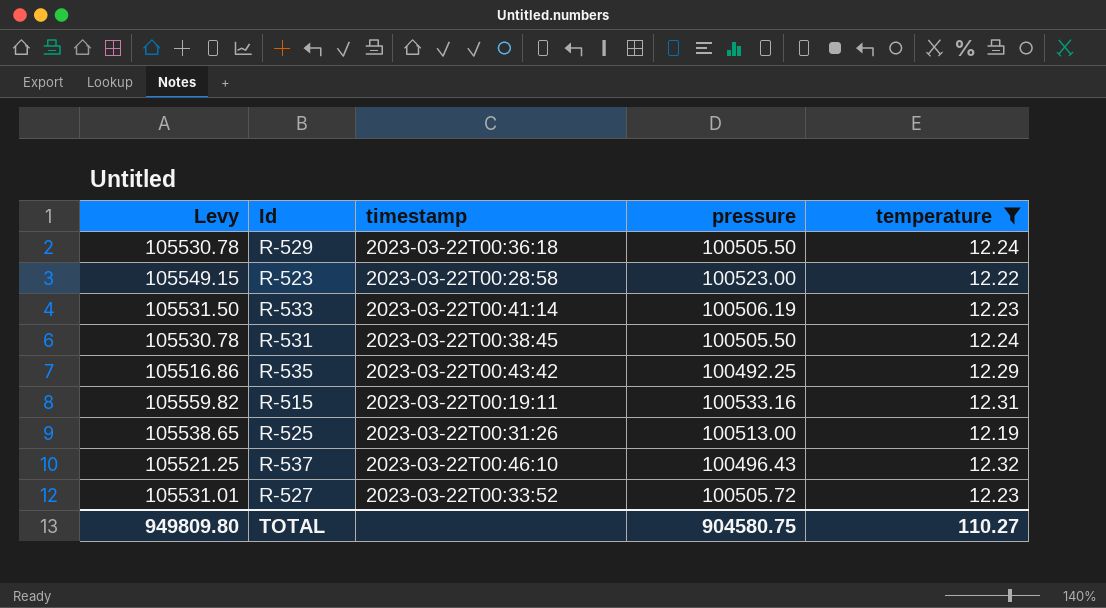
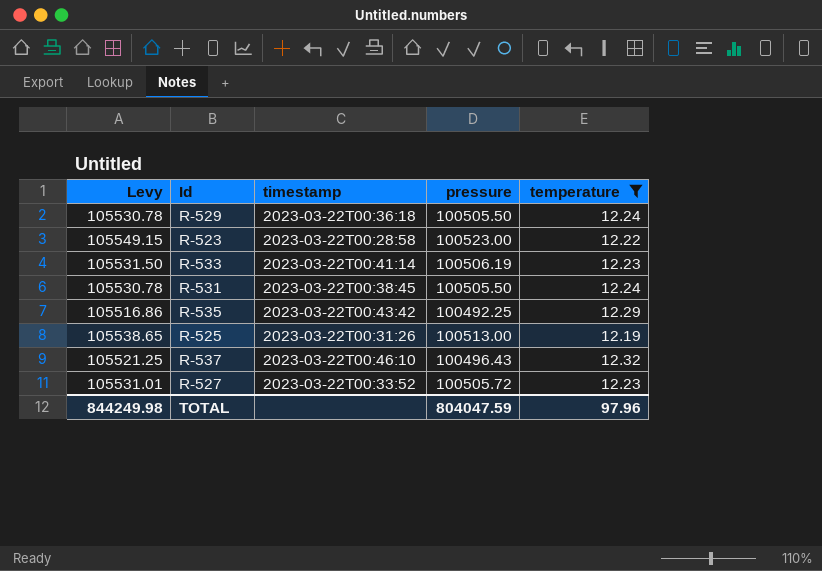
row R-515: 105559.82 | 2023-03-22T00:19:11 | 100533.16 | 12.31 -> none
TOTAL | Levy: 949809.80 -> 844249.98
TOTAL | pressure: 904580.75 -> 804047.59
TOTAL | temperature: 110.27 -> 97.96

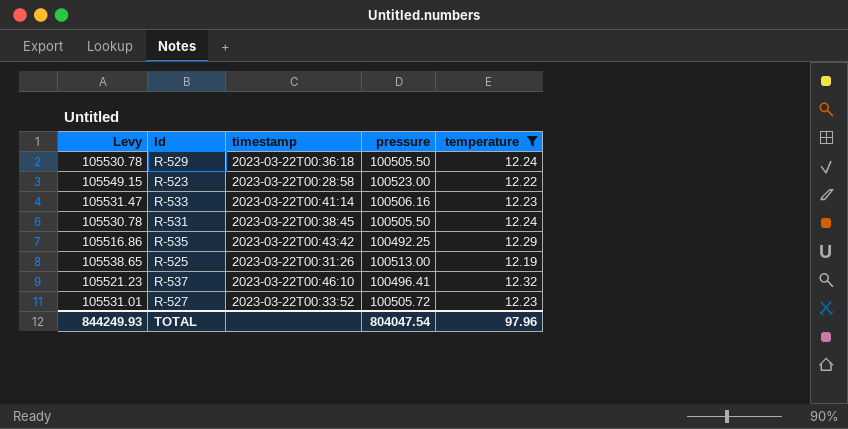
R-533 | Levy: 105531.50 -> 105531.47
R-533 | pressure: 100506.19 -> 100506.16
R-537 | Levy: 105521.25 -> 105521.23
R-537 | pressure: 100496.43 -> 100496.41
TOTAL | Levy: 844249.98 -> 844249.93
TOTAL | pressure: 804047.59 -> 804047.54

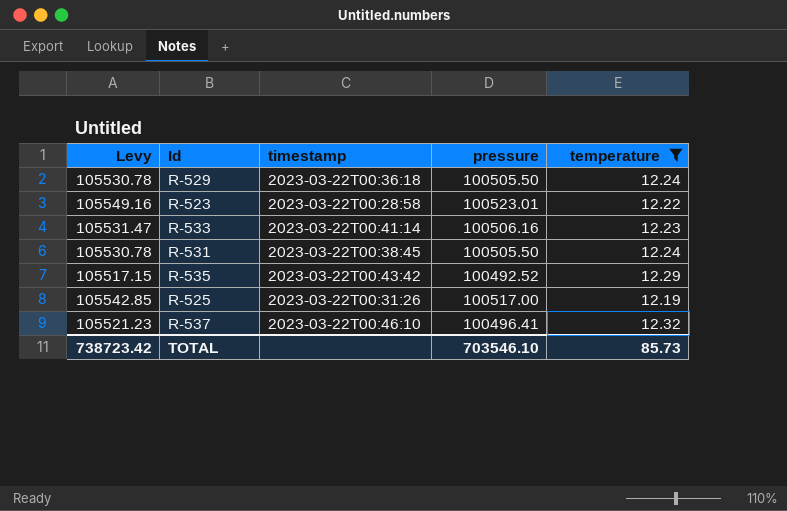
row R-527: 105531.01 | 2023-03-22T00:33:52 | 100505.72 | 12.23 -> none
R-523 | Levy: 105549.15 -> 105549.16
R-523 | pressure: 100523.00 -> 100523.01
R-535 | Levy: 105516.86 -> 105517.15
R-535 | pressure: 100492.25 -> 100492.52
R-525 | Levy: 105538.65 -> 105542.85
R-525 | pressure: 100513.00 -> 100517.00
TOTAL | Levy: 844249.93 -> 738723.42
TOTAL | pressure: 804047.54 -> 703546.10
TOTAL | temperature: 97.96 -> 85.73

